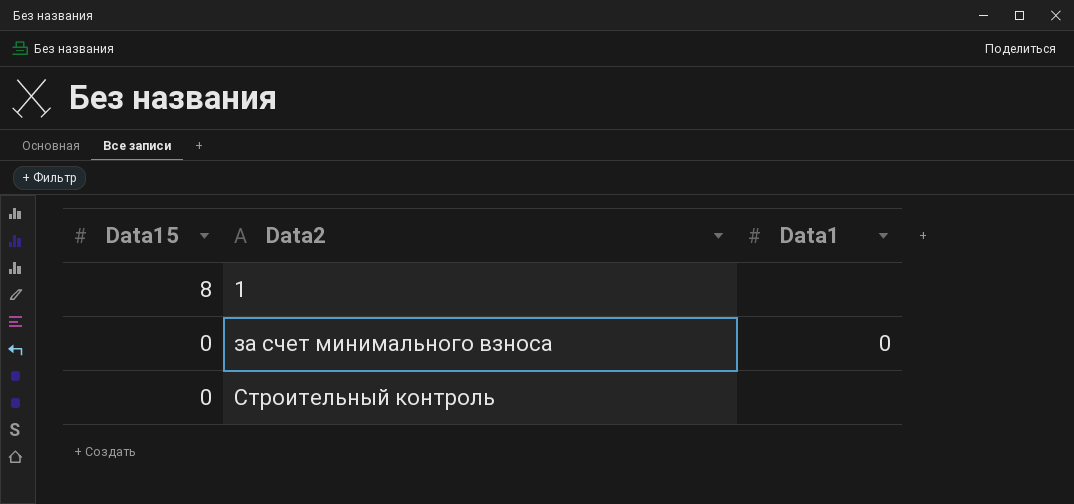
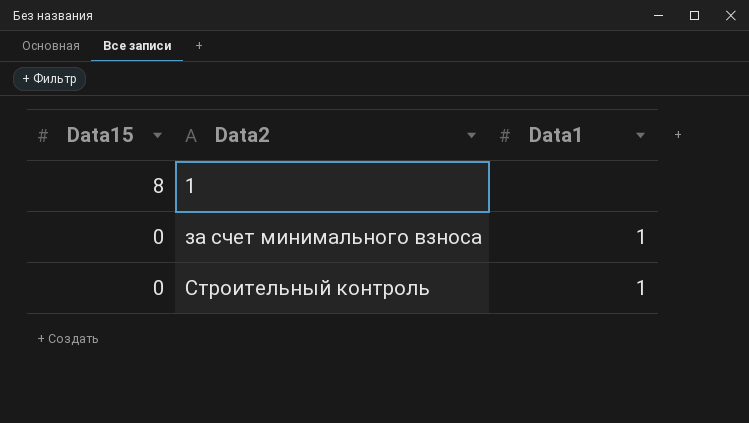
за счет минимального взноса | Data1: 0 -> 1
Строительный контроль | Data1: none -> 1

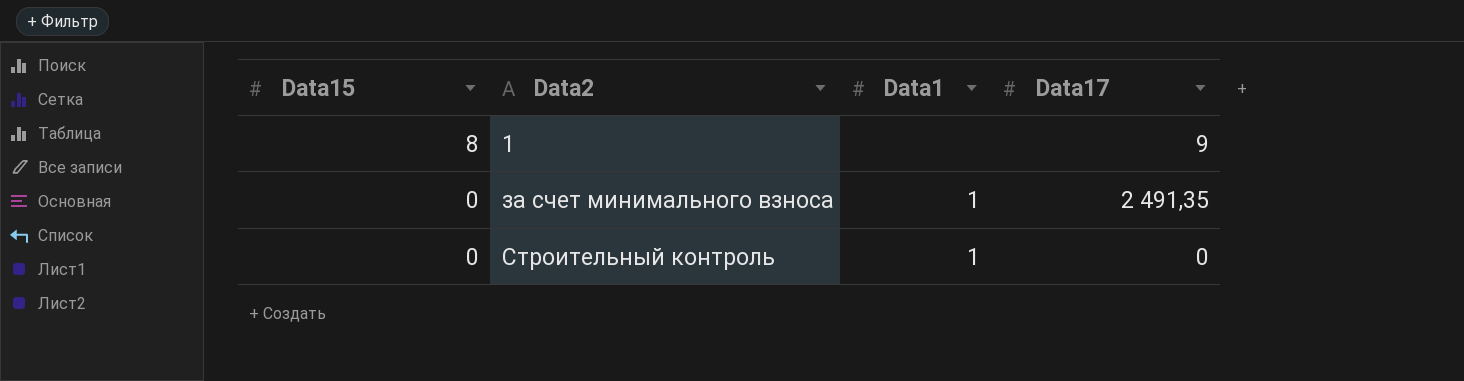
column Data17 | position: none -> 4

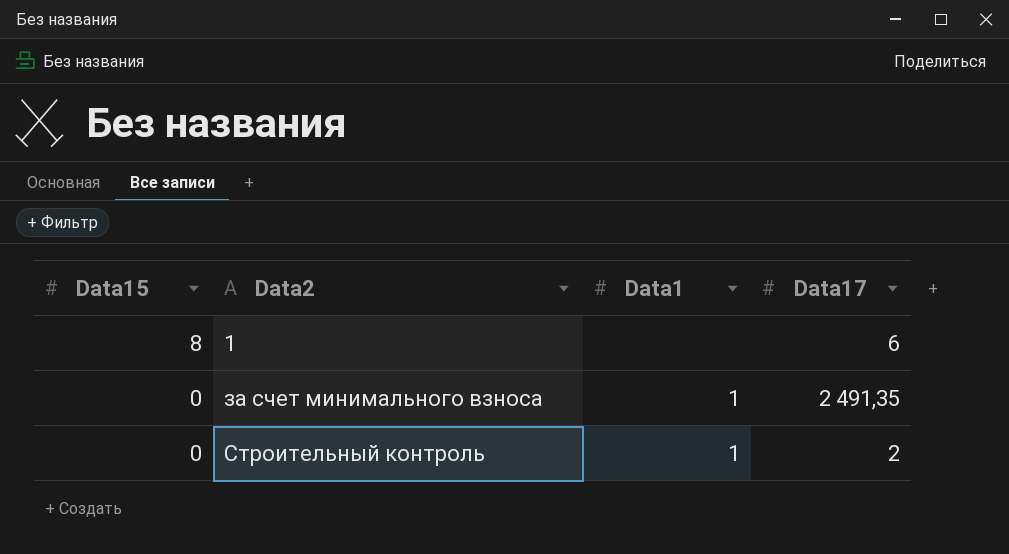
1 | Data17: 9 -> 6
Строительный контроль | Data17: 0 -> 2

